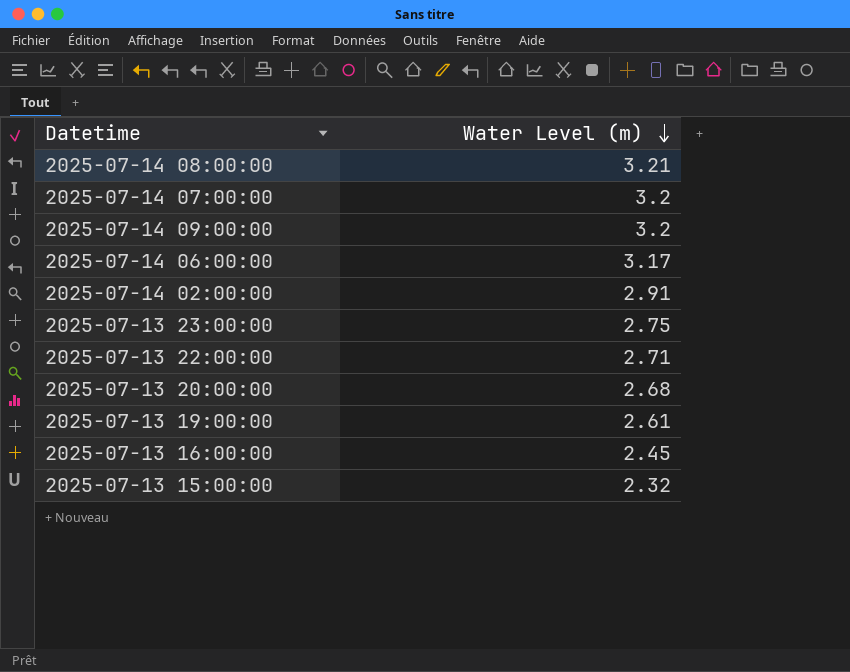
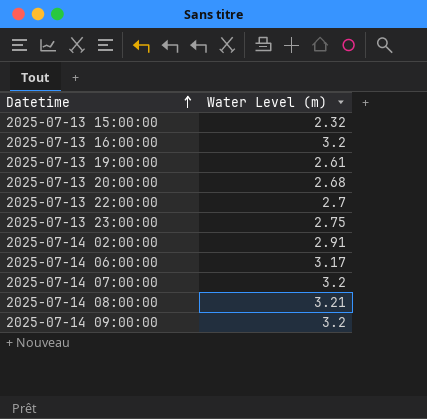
row order: Water Level (m) descending -> Datetime ascending
2025-07-13 16:00:00 | Water Level (m): 2.45 -> 3.2
2025-07-13 22:00:00 | Water Level (m): 2.71 -> 2.7

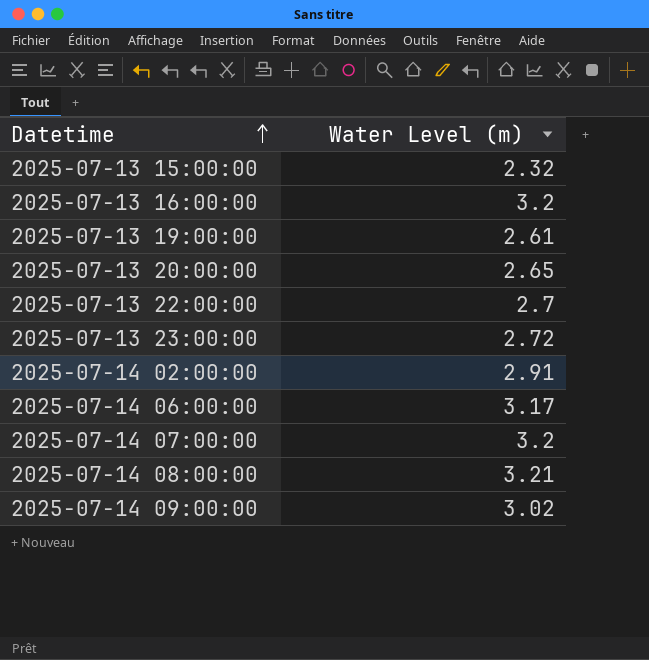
2025-07-13 20:00:00 | Water Level (m): 2.68 -> 2.65
2025-07-13 23:00:00 | Water Level (m): 2.75 -> 2.72
2025-07-14 09:00:00 | Water Level (m): 3.2 -> 3.02

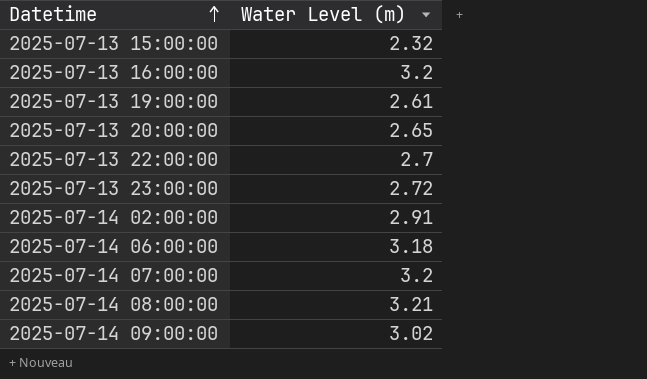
2025-07-14 06:00:00 | Water Level (m): 3.17 -> 3.18

